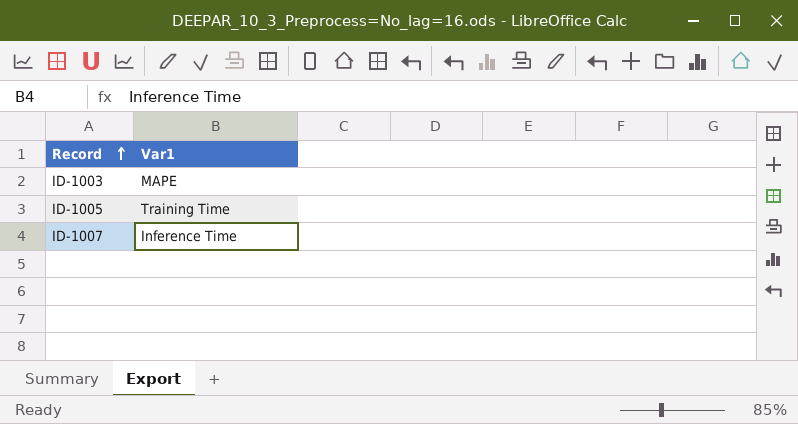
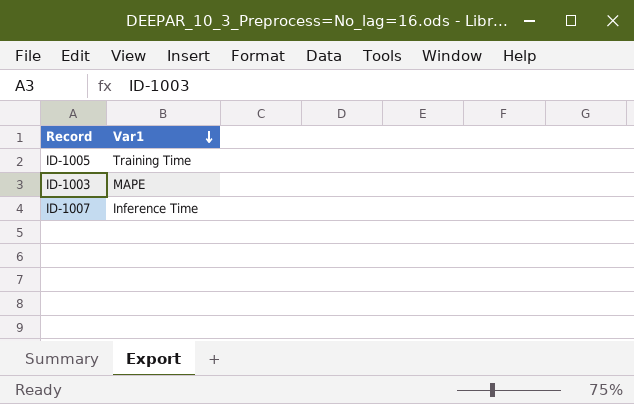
row order: Record ascending -> Var1 descending

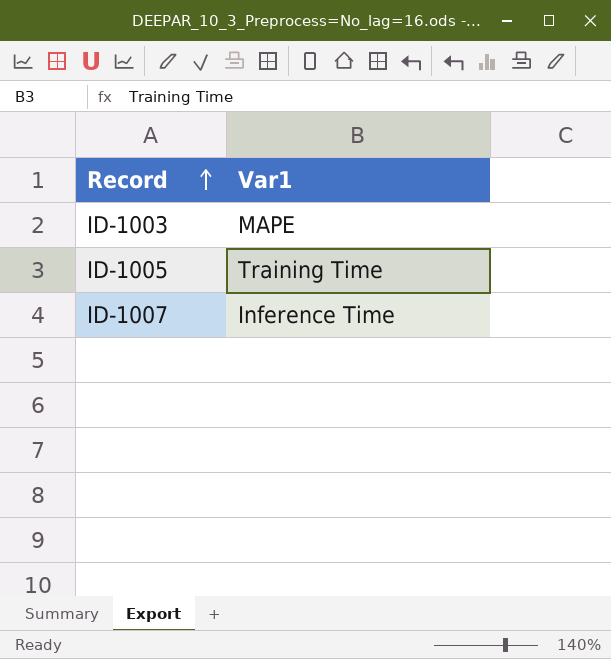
row order: Var1 descending -> Record ascending

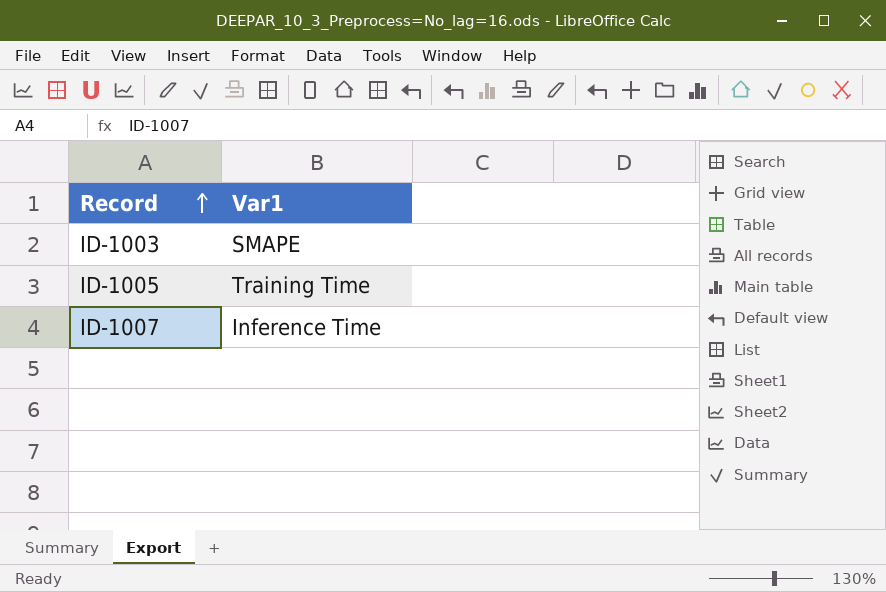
ID-1003 | Var1: MAPE -> SMAPE

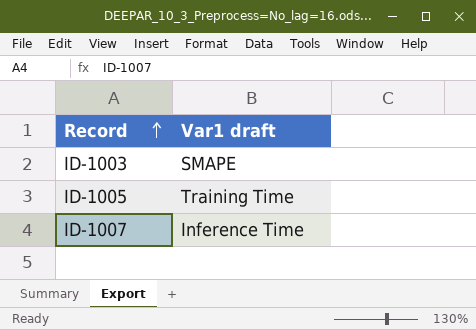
column name: Var1 -> Var1 draft

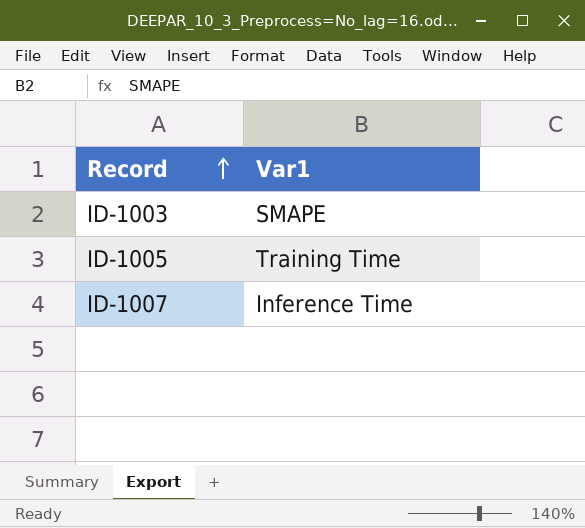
column name: Var1 draft -> Var1

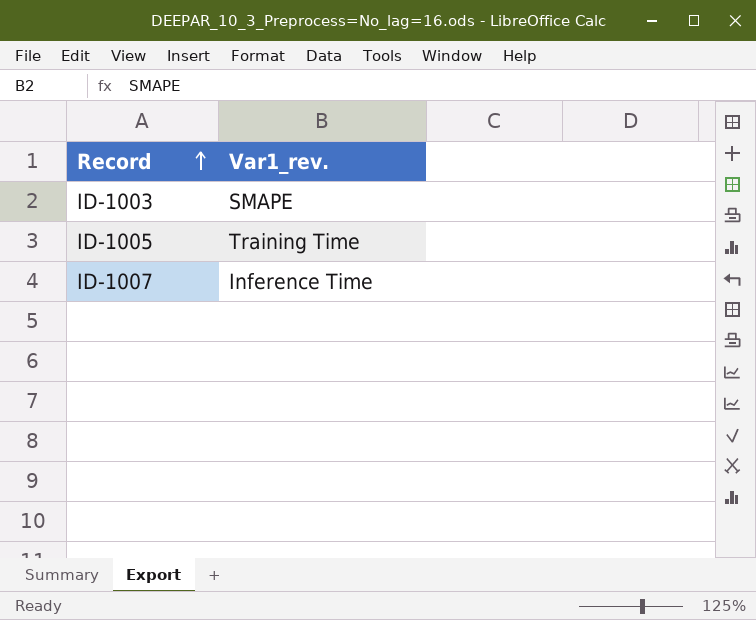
column name: Var1 -> Var1_rev.

